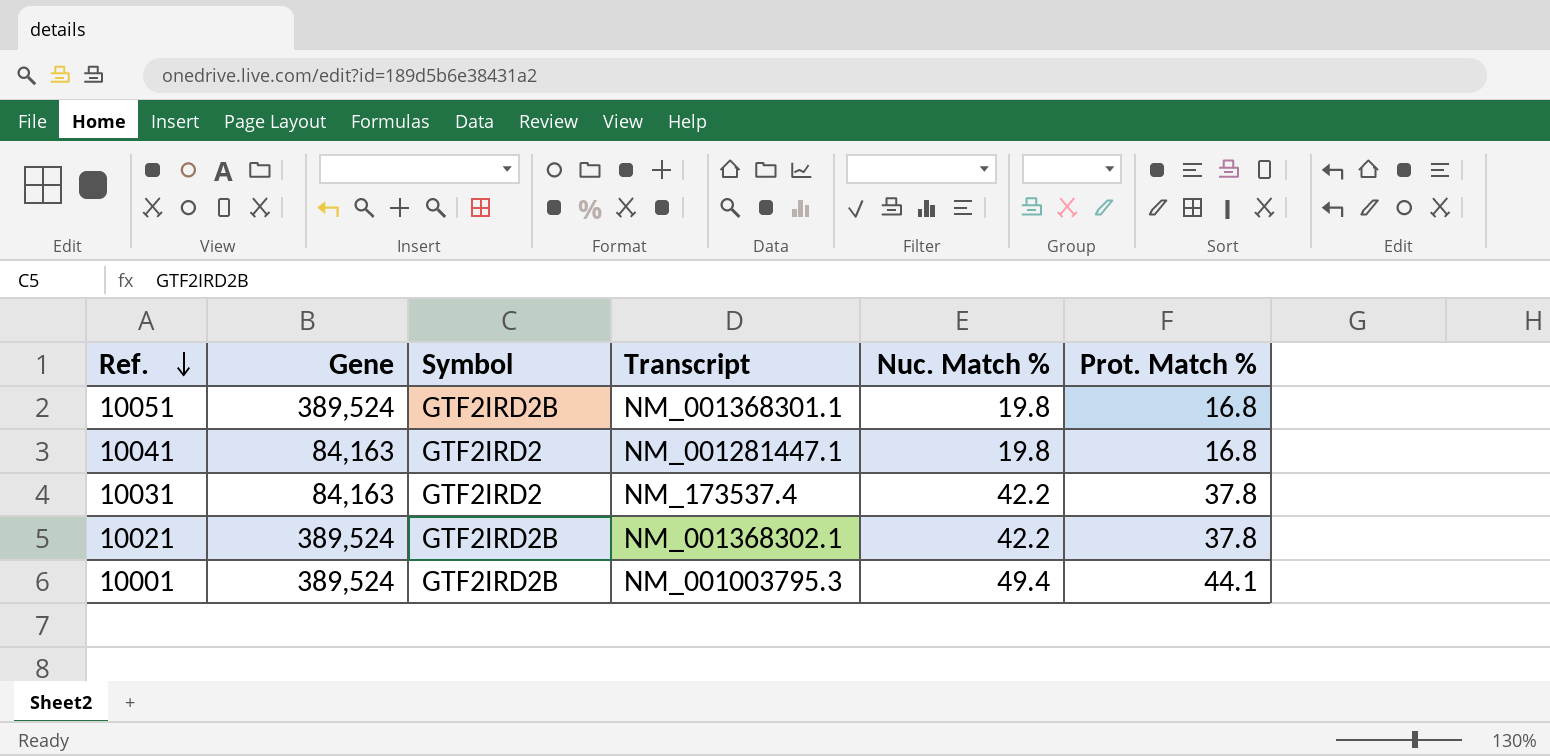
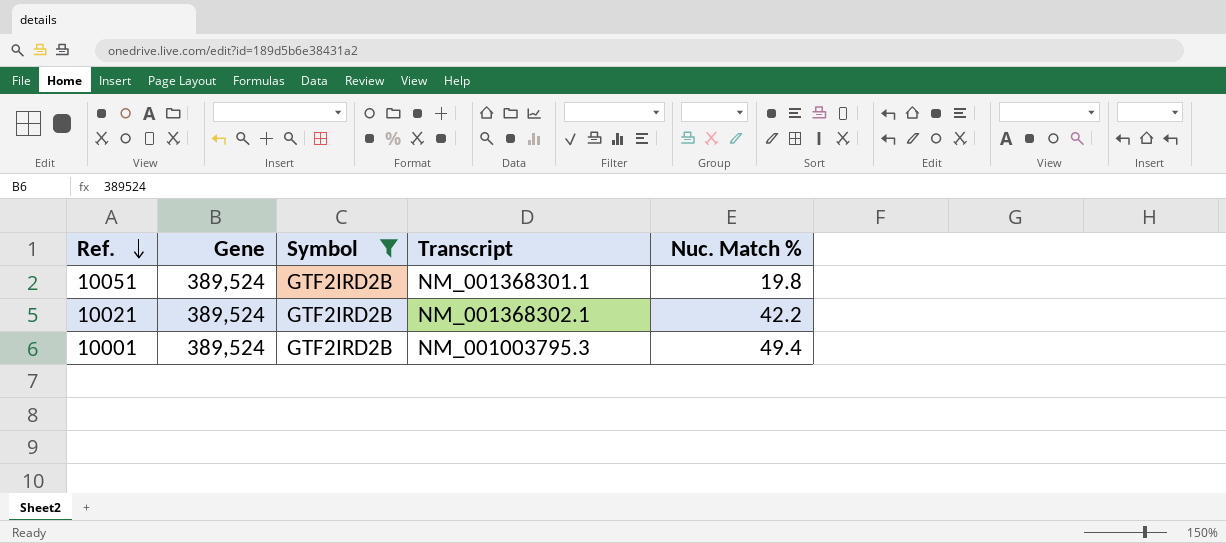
filter: none -> Symbol = GTF2IRD2B
column Prot. Match % | position: 6 -> none

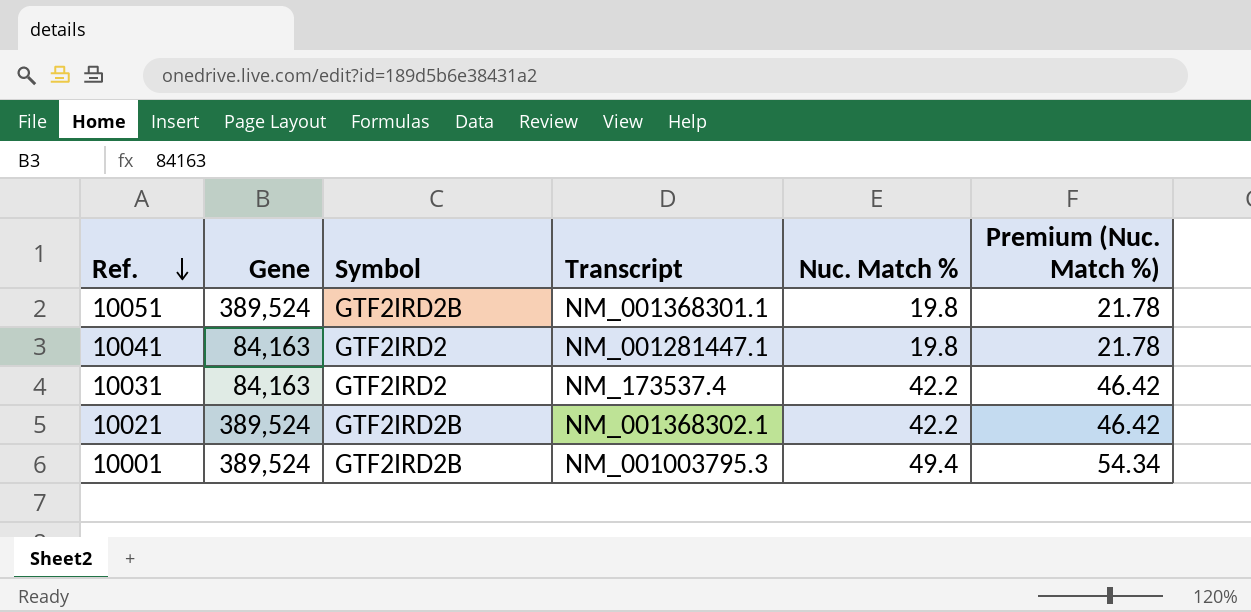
filter: Symbol = GTF2IRD2B -> none
column Premium (Nuc. Match %) | formula: none -> [Nuc. Match %] * 1.1

